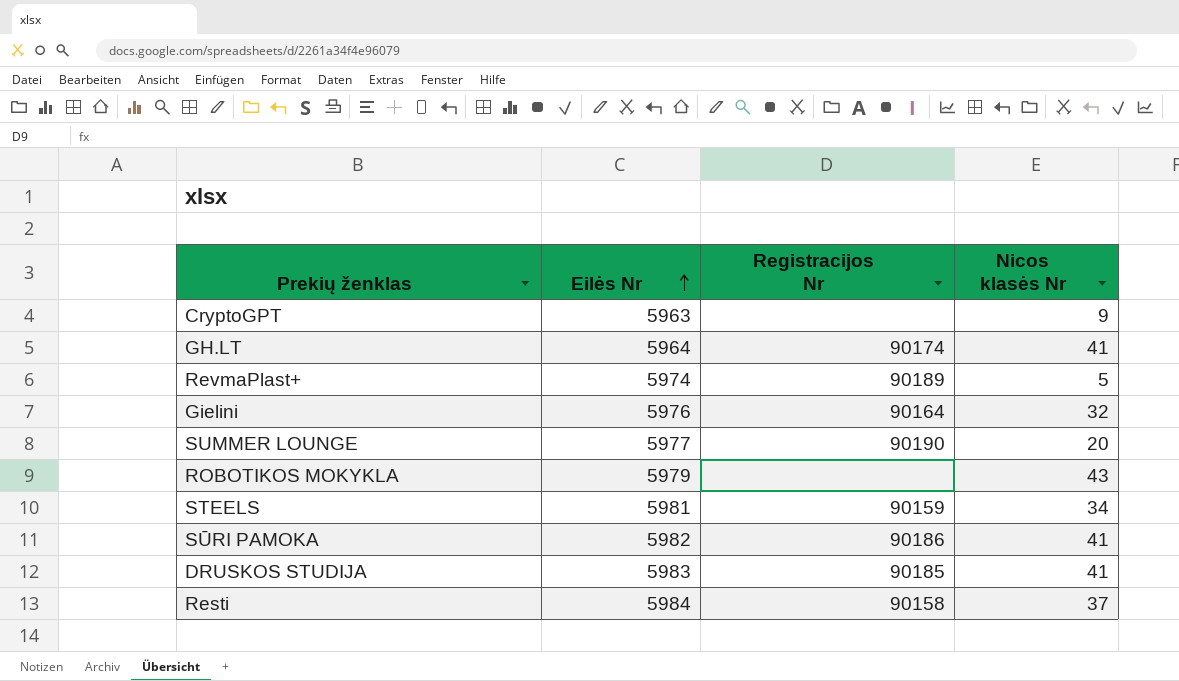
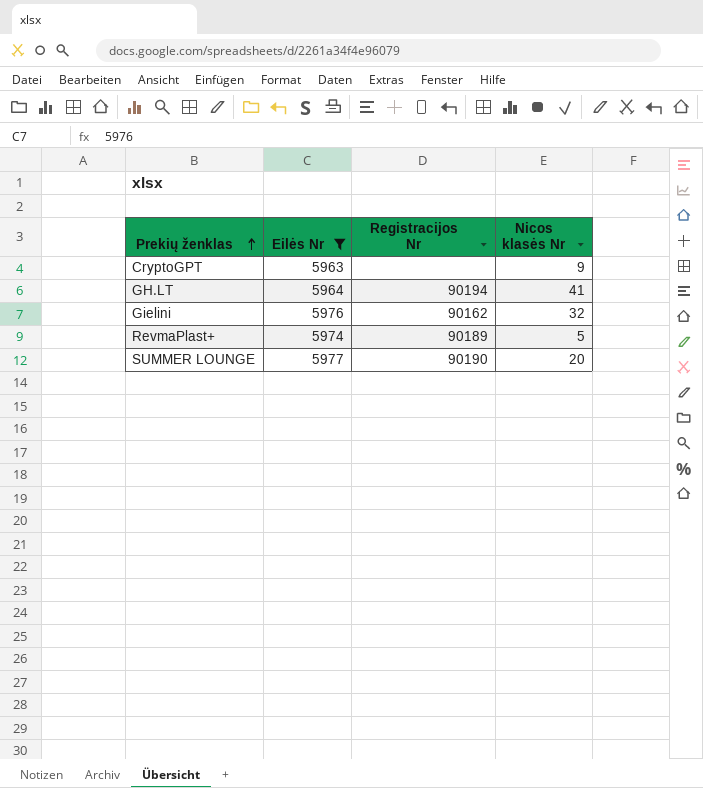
filter: none -> Eilės Nr <= 5977
row order: Eilės Nr ascending -> Prekių ženklas ascending
GH.LT | Registracijos Nr: 90174 -> 90194
Gielini | Registracijos Nr: 90164 -> 90162

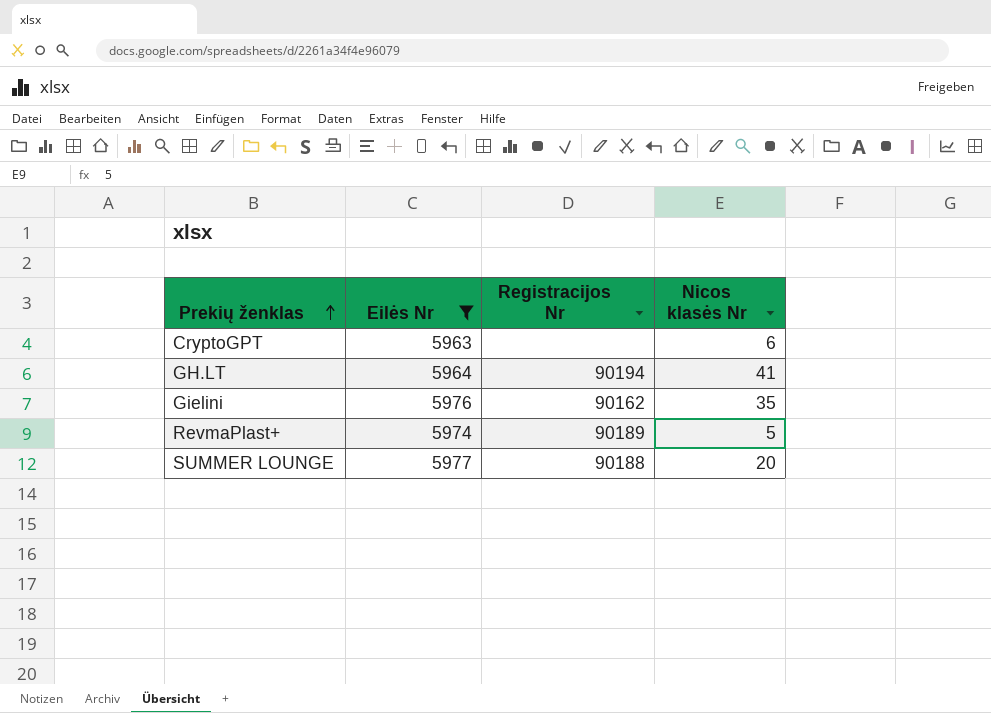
CryptoGPT | Nicos klasės Nr: 9 -> 6
Gielini | Nicos klasės Nr: 32 -> 35
SUMMER LOUNGE | Registracijos Nr: 90190 -> 90188

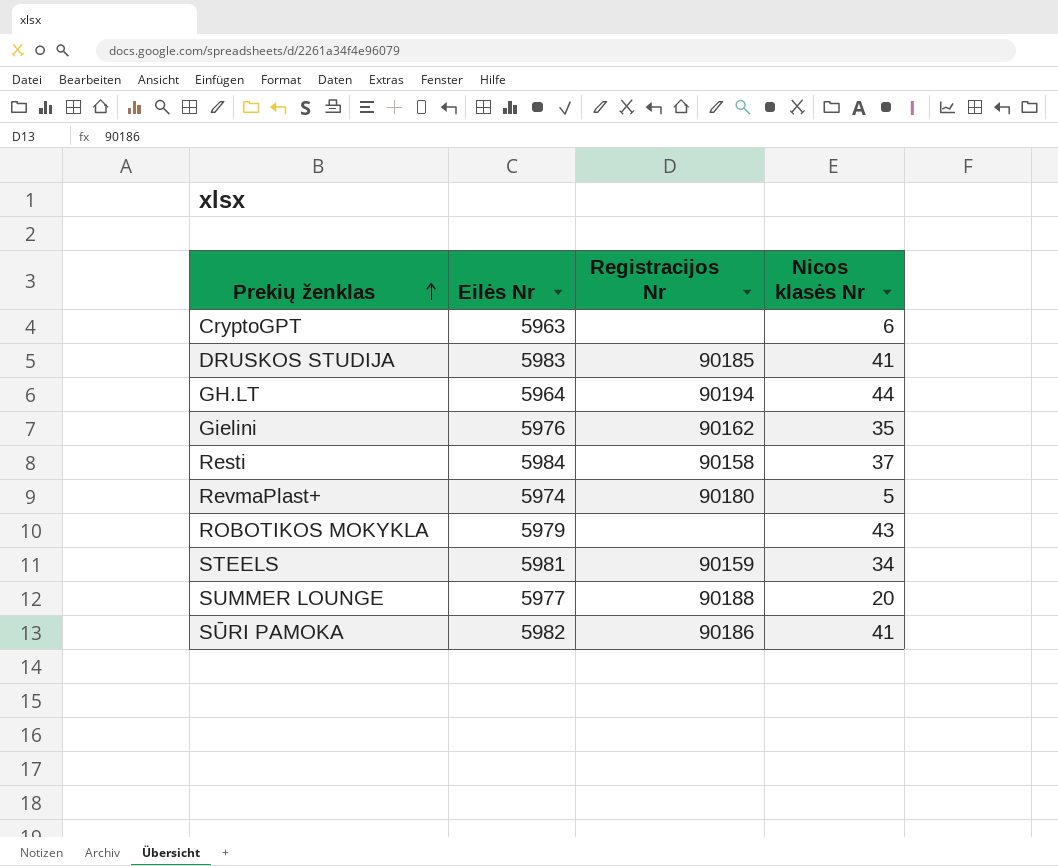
filter: Eilės Nr <= 5977 -> none
GH.LT | Nicos klasės Nr: 41 -> 44
RevmaPlast+ | Registracijos Nr: 90189 -> 90180

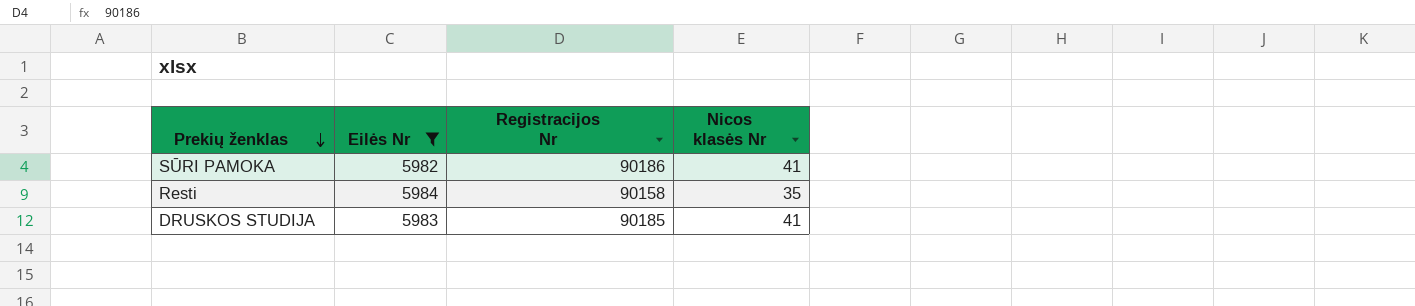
filter: none -> Eilės Nr >= 5982
row order: Prekių ženklas ascending -> Prekių ženklas descending
Resti | Nicos klasės Nr: 37 -> 35

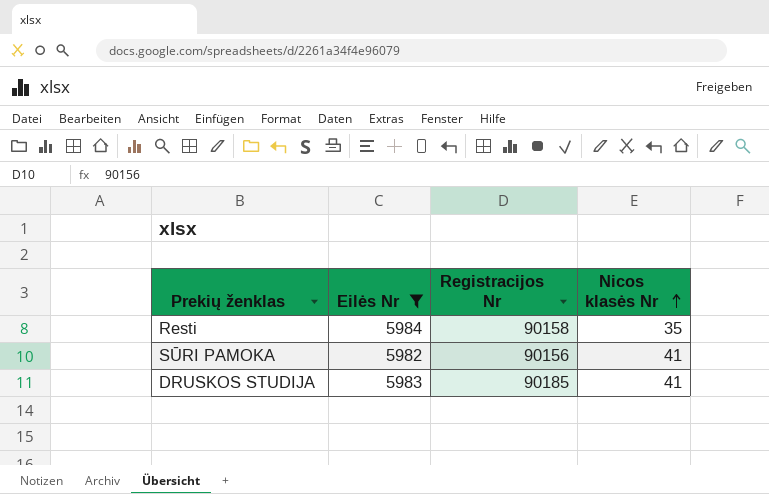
row order: Prekių ženklas descending -> Nicos klasės Nr ascending
SŪRI PAMOKA | Registracijos Nr: 90186 -> 90156

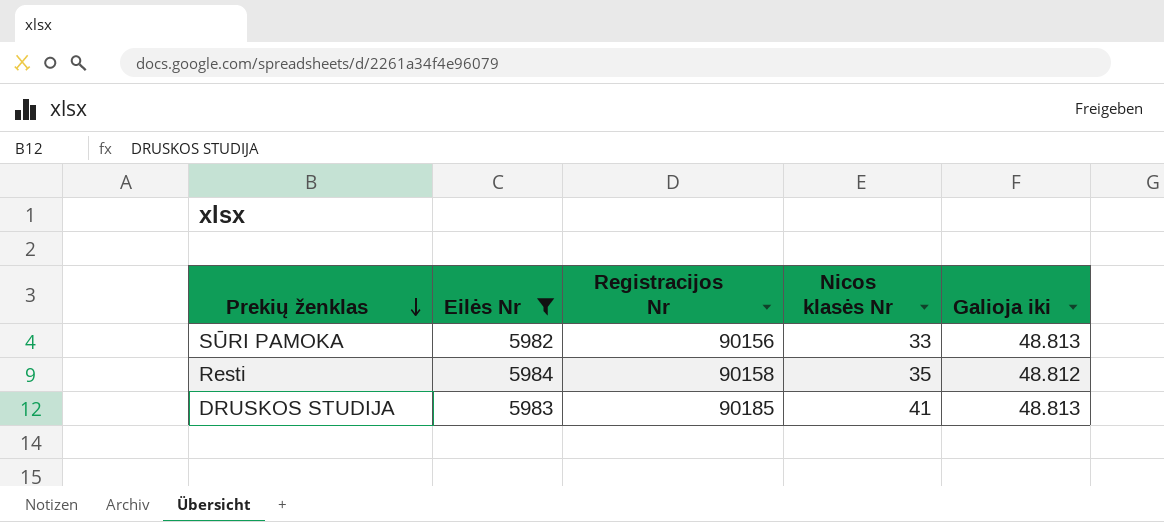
row order: Nicos klasės Nr ascending -> Prekių ženklas descending
column Galioja iki | position: none -> 5
SŪRI PAMOKA | Nicos klasės Nr: 41 -> 33

